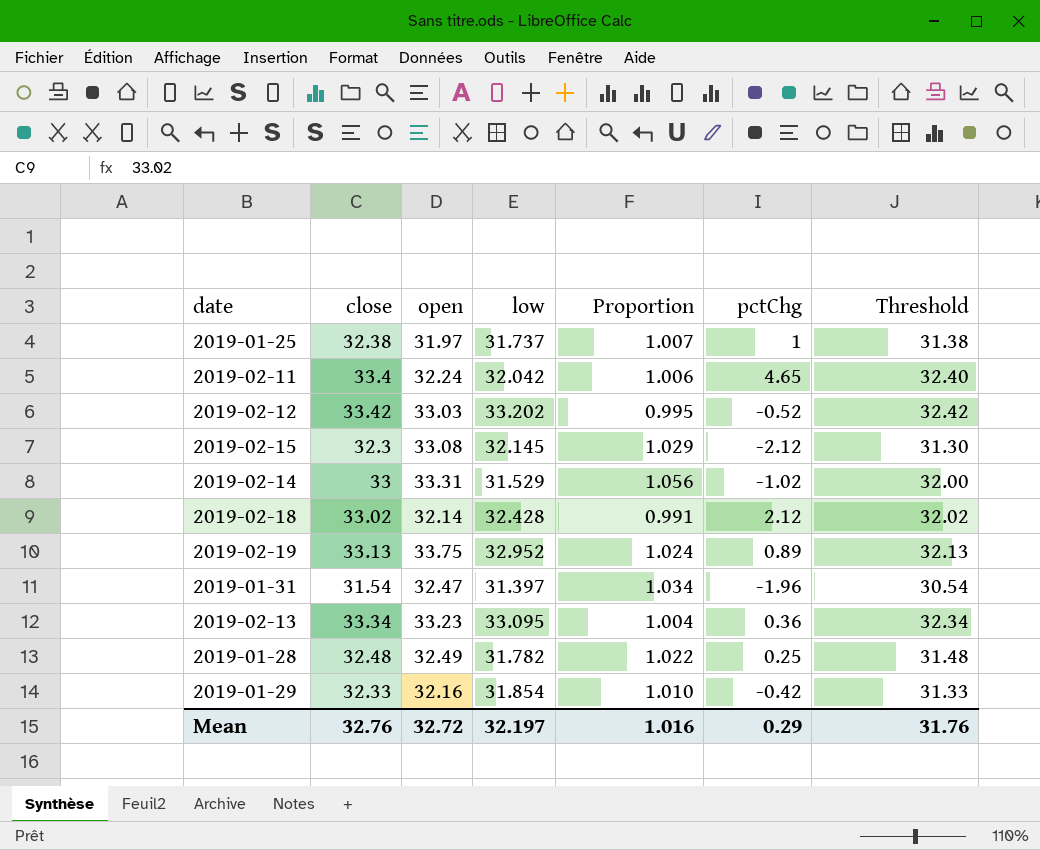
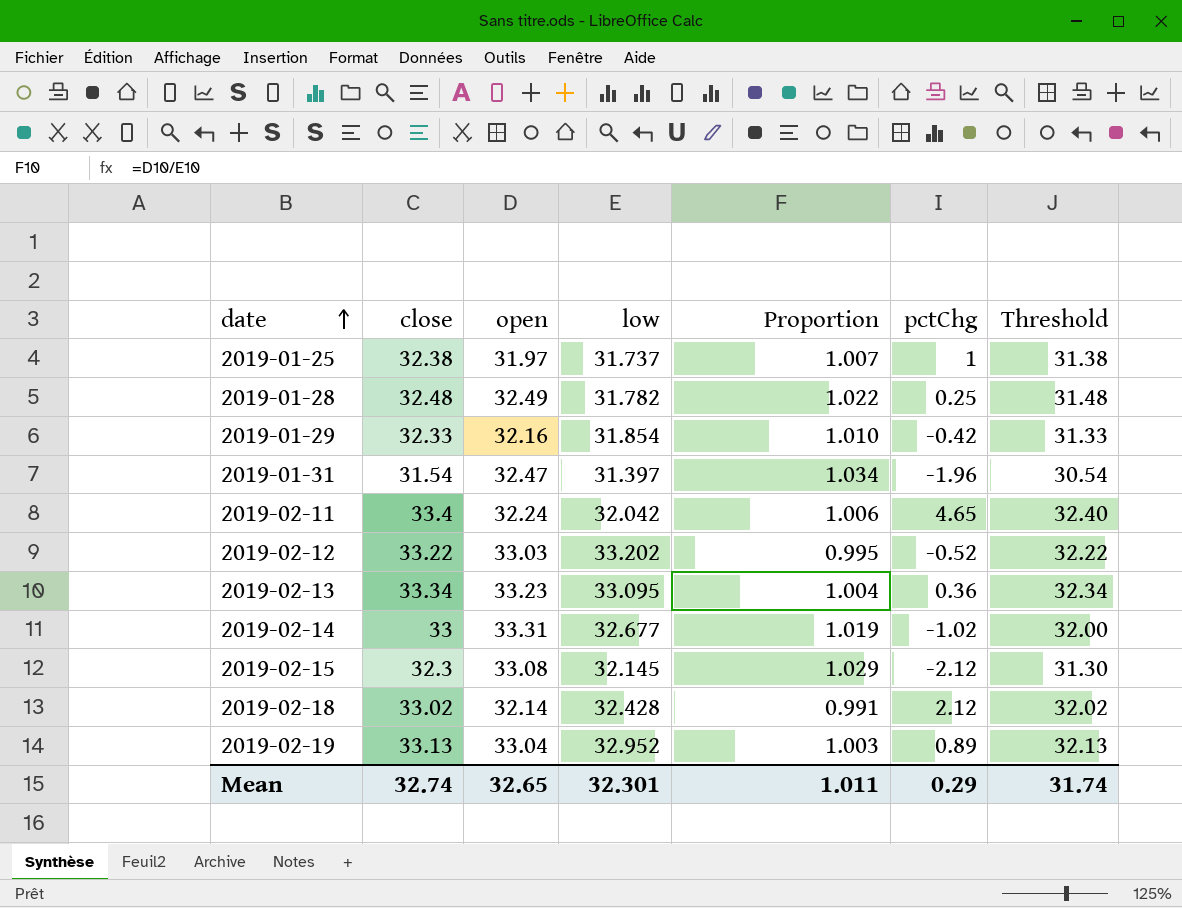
row order: none -> date ascending
2019-02-12 | close: 33.42 -> 33.22
2019-02-12 | Threshold: 32.42 -> 32.22
2019-02-14 | low: 31.529 -> 32.677
2019-02-14 | Proportion: 1.056 -> 1.019
2019-02-19 | open: 33.75 -> 33.04
2019-02-19 | Proportion: 1.024 -> 1.003
Mean | close: 32.76 -> 32.74
Mean | open: 32.72 -> 32.65
Mean | low: 32.197 -> 32.301
Mean | Proportion: 1.016 -> 1.011
Mean | Threshold: 31.76 -> 31.74

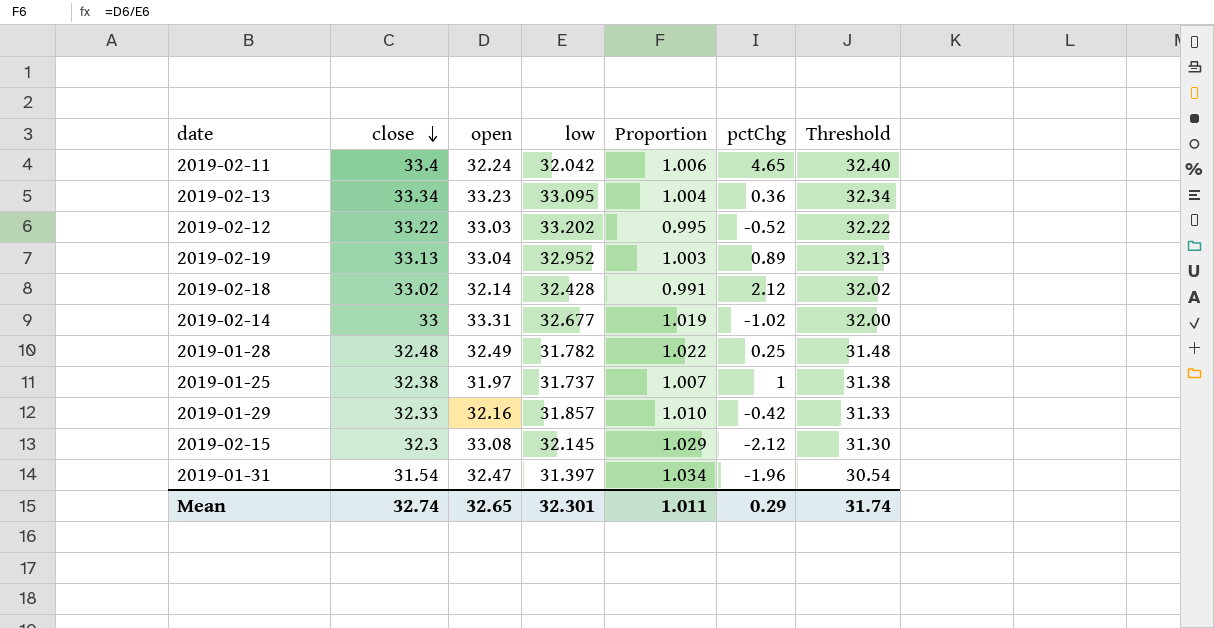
row order: date ascending -> close descending
2019-01-29 | low: 31.854 -> 31.857

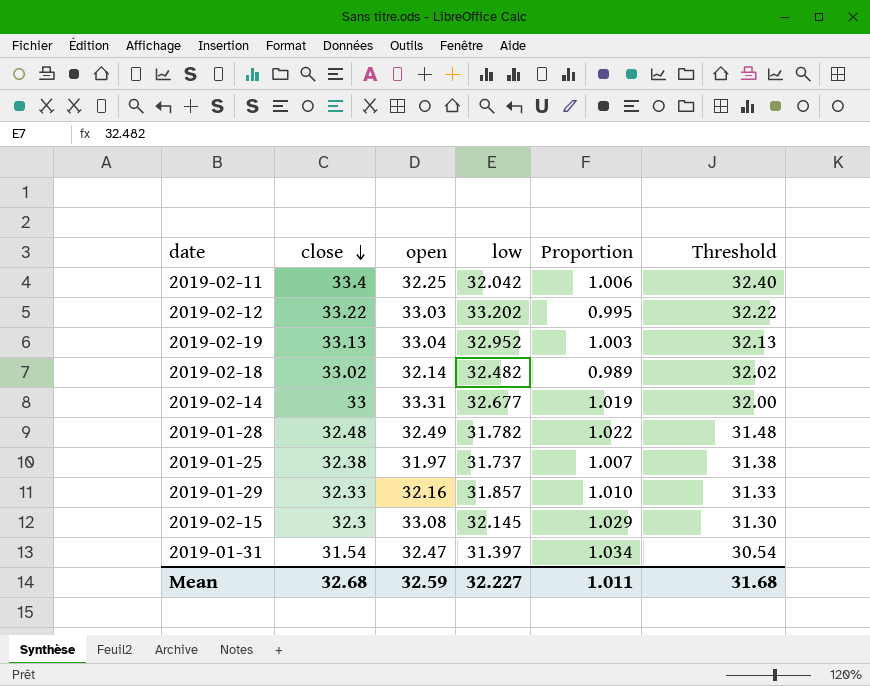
column pctChg | position: 6 -> none
row 2019-02-13: 33.34 | 33.23 | 33.095 | 1.004 | 0.36 | 32.34 -> none
2019-02-11 | open: 32.24 -> 32.25
2019-02-18 | low: 32.428 -> 32.482
2019-02-18 | Proportion: 0.991 -> 0.989
Mean | close: 32.74 -> 32.68
Mean | open: 32.65 -> 32.59
Mean | low: 32.301 -> 32.227
Mean | Threshold: 31.74 -> 31.68

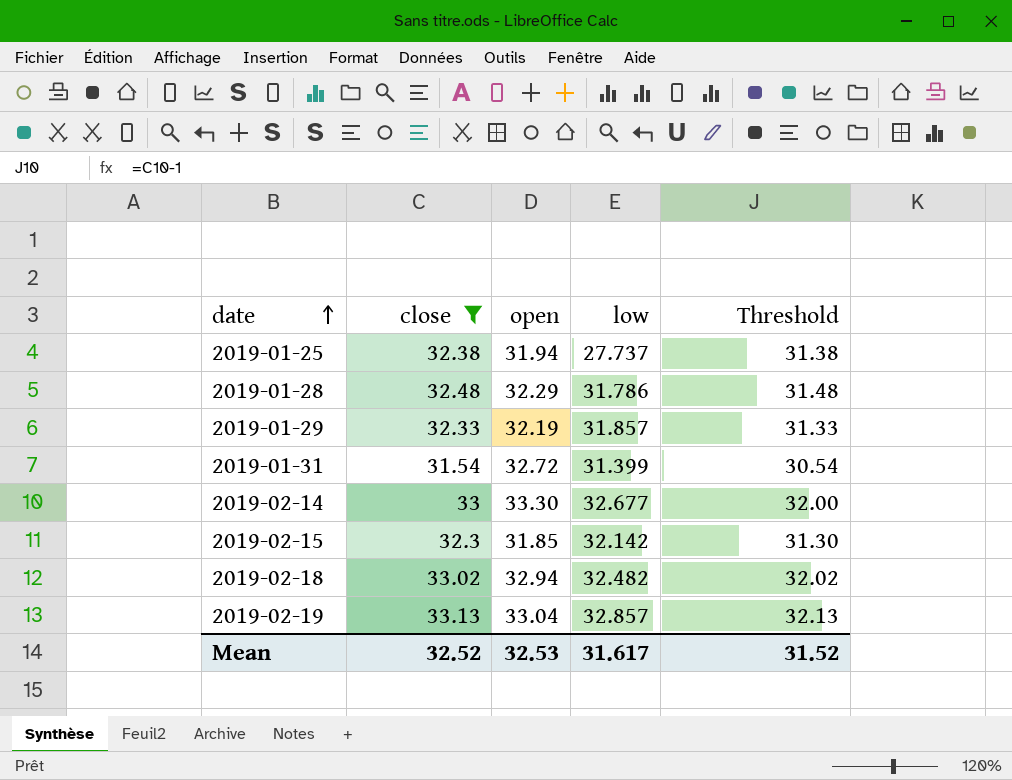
filter: none -> close <= 33.13
row order: close descending -> date ascending
column Proportion | formula: [open] / [low] -> none
2019-01-25 | open: 31.97 -> 31.94
2019-01-25 | low: 31.737 -> 27.737
2019-01-28 | open: 32.49 -> 32.29
2019-01-28 | low: 31.782 -> 31.786
2019-01-29 | open: 32.16 -> 32.19
2019-01-31 | open: 32.47 -> 32.72
2019-01-31 | low: 31.397 -> 31.399
2019-02-14 | open: 33.31 -> 33.30
2019-02-15 | open: 33.08 -> 31.85
2019-02-15 | low: 32.145 -> 32.142
2019-02-18 | open: 32.14 -> 32.94
2019-02-19 | low: 32.952 -> 32.857
Mean | close: 32.68 -> 32.52
Mean | open: 32.59 -> 32.53
Mean | low: 32.227 -> 31.617
Mean | Threshold: 31.68 -> 31.52

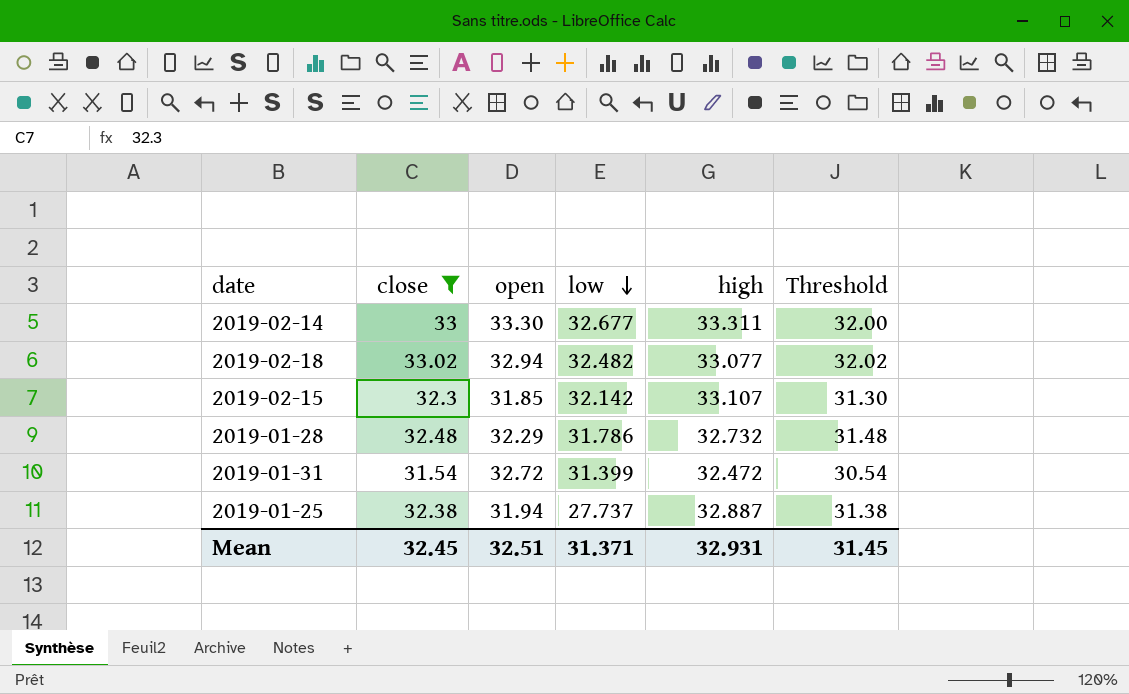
row order: date ascending -> low descending
column high | position: none -> 5
row 2019-01-29: 32.33 | 32.19 | 31.857 | 31.33 -> none
row 2019-02-19: 33.13 | 33.04 | 32.857 | 32.13 -> none
Mean | close: 32.52 -> 32.45
Mean | open: 32.53 -> 32.51
Mean | low: 31.617 -> 31.371
Mean | Threshold: 31.52 -> 31.45

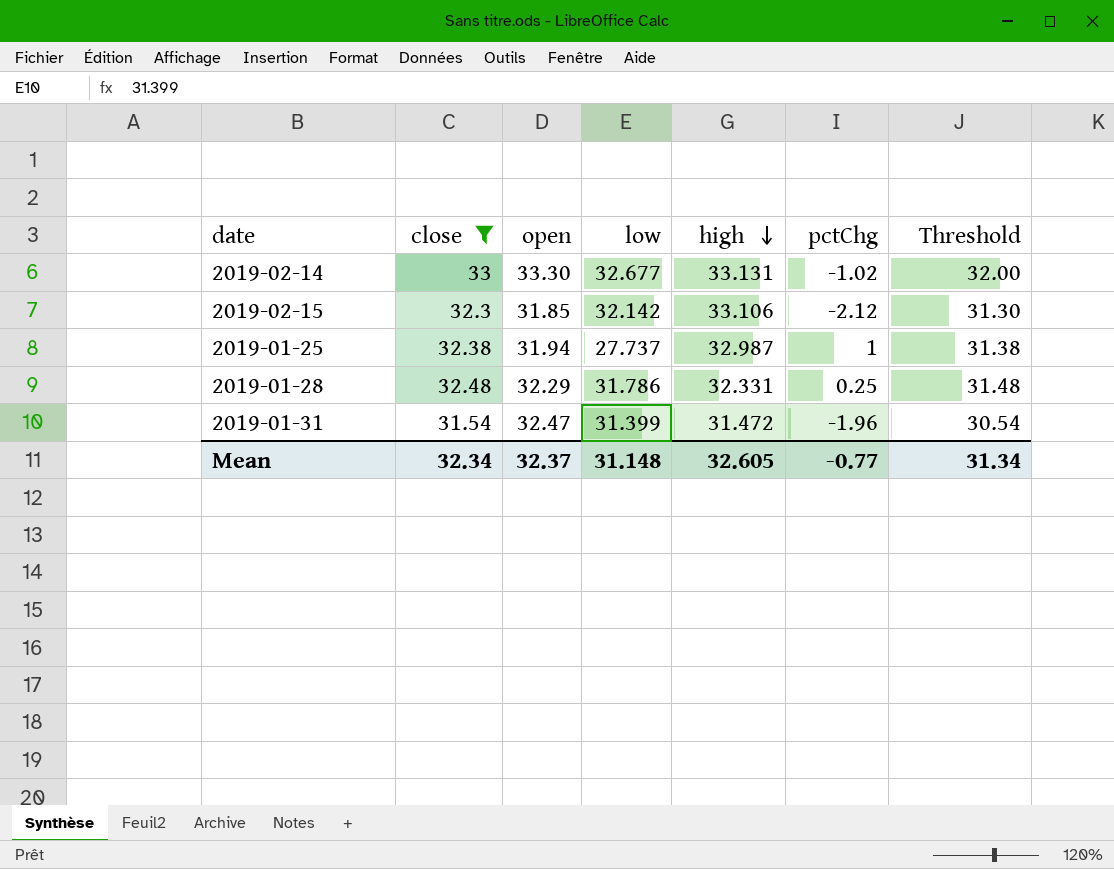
row order: low descending -> high descending
column pctChg | position: none -> 6
row 2019-02-18: 33.02 | 32.94 | 32.482 | 33.077 | 32.02 -> none
2019-02-14 | high: 33.311 -> 33.131
2019-02-15 | high: 33.107 -> 33.106
2019-01-25 | high: 32.887 -> 32.987
2019-01-28 | high: 32.732 -> 32.331
2019-01-31 | open: 32.72 -> 32.47
2019-01-31 | high: 32.472 -> 31.472
Mean | close: 32.45 -> 32.34
Mean | open: 32.51 -> 32.37
Mean | low: 31.371 -> 31.148
Mean | high: 32.931 -> 32.605
Mean | Threshold: 31.45 -> 31.34

